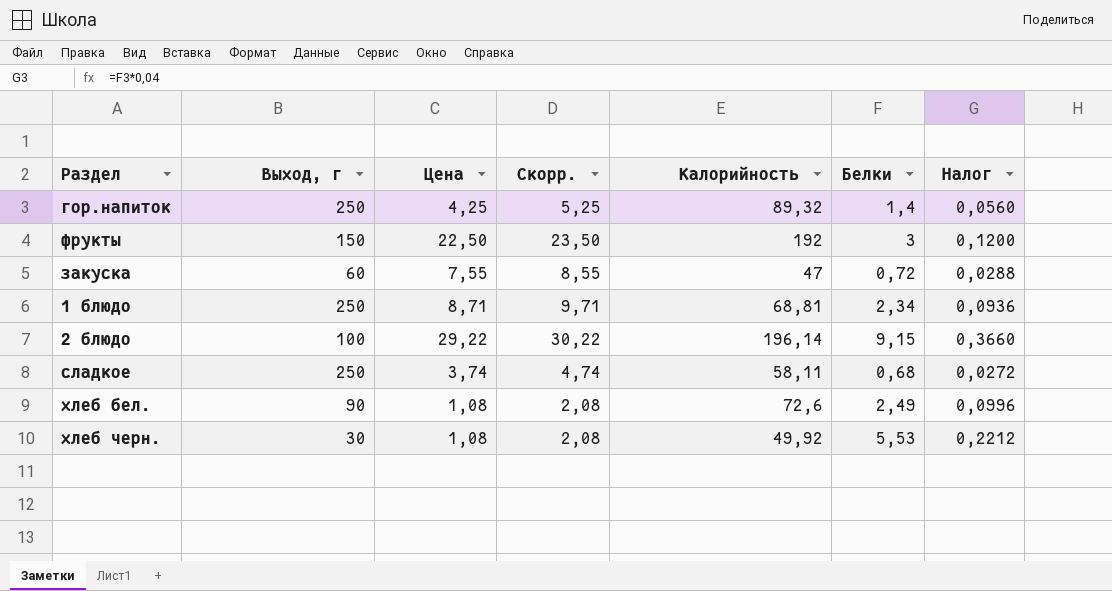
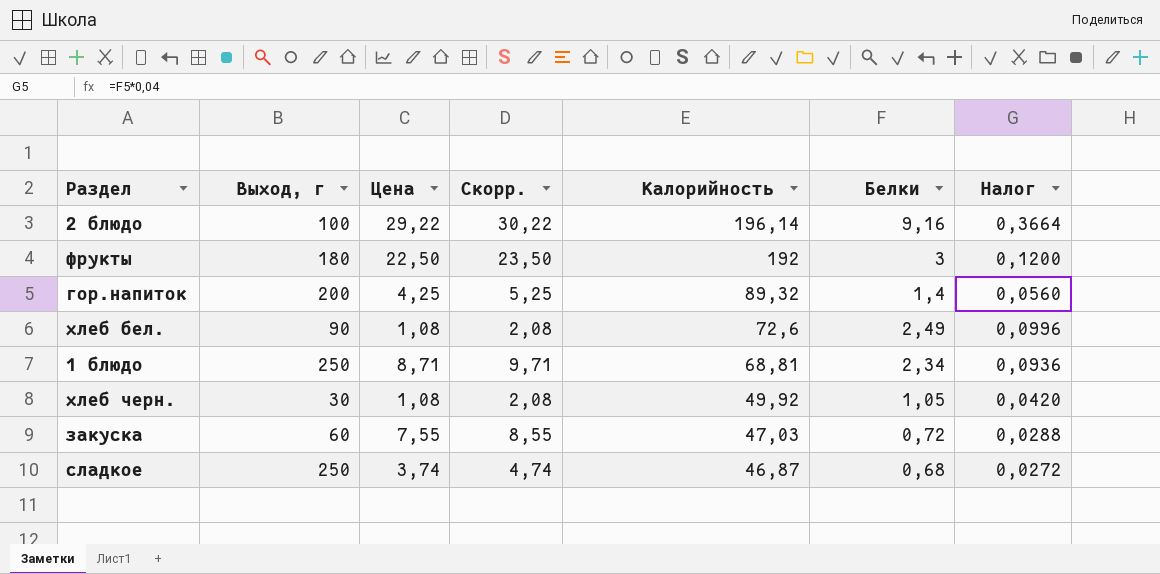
row order: none -> Калорийность descending
2 блюдо | Белки: 9,15 -> 9,16
2 блюдо | Налог: 0,3660 -> 0,3664
фрукты | Выход, г: 150 -> 180
гор.напиток | Выход, г: 250 -> 200
хлеб черн. | Белки: 5,53 -> 1,05
хлеб черн. | Налог: 0,2212 -> 0,0420
закуска | Калорийность: 47 -> 47,03
сладкое | Калорийность: 58,11 -> 46,87

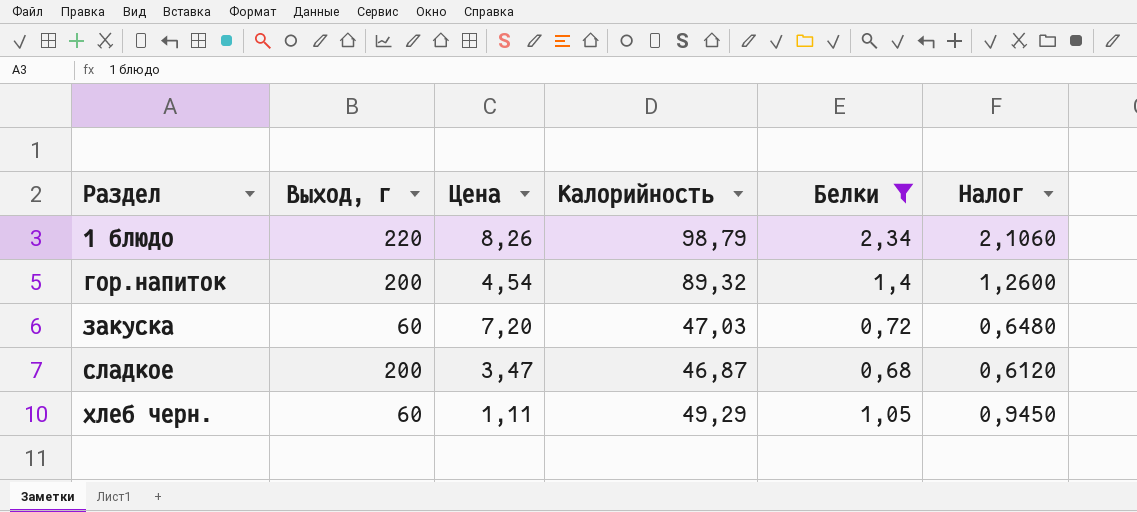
filter: none -> Белки <= 2,34
row order: Калорийность descending -> Раздел ascending
column Скорр. | formula: [Цена] + 1 -> none
column Налог | formula: [Белки] * 0,04 -> [Белки] * 0,9
1 блюдо | Выход, г: 250 -> 220
1 блюдо | Цена: 8,71 -> 8,26
1 блюдо | Калорийность: 68,81 -> 98,79
гор.напиток | Цена: 4,25 -> 4,54
закуска | Цена: 7,55 -> 7,20
сладкое | Выход, г: 250 -> 200
сладкое | Цена: 3,74 -> 3,47
хлеб черн. | Выход, г: 30 -> 60
хлеб черн. | Цена: 1,08 -> 1,11
хлеб черн. | Калорийность: 49,92 -> 49,29

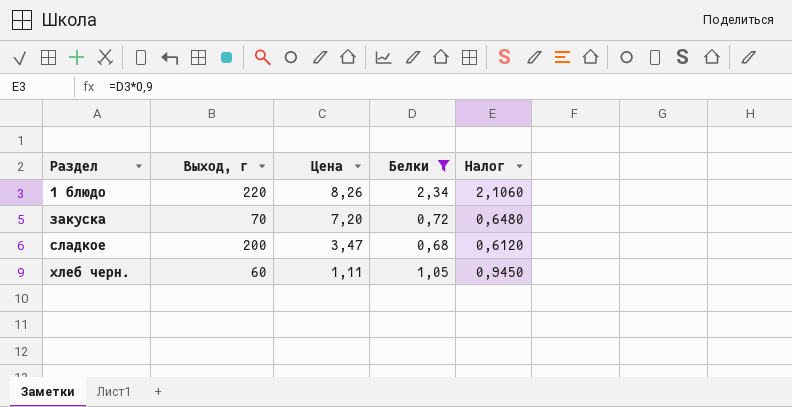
column Калорийность | position: 4 -> none
row гор.напиток: 200 | 4,54 | 89,32 | 1,4 | 1,2600 -> none
закуска | Выход, г: 60 -> 70

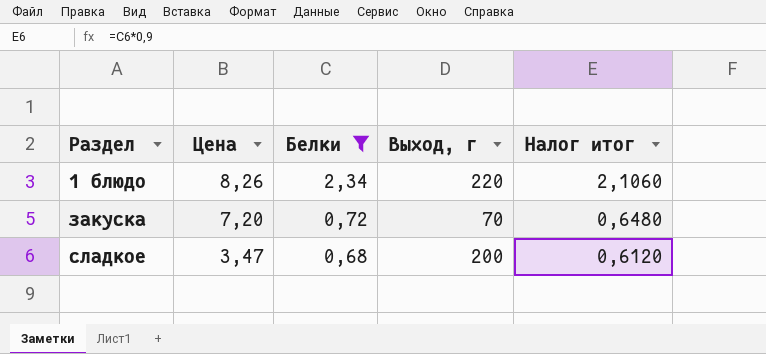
column Выход, г | position: 2 -> 4
column name: Налог -> Налог итог
row хлеб черн.: 60 | 1,11 | 1,05 | 0,9450 -> none

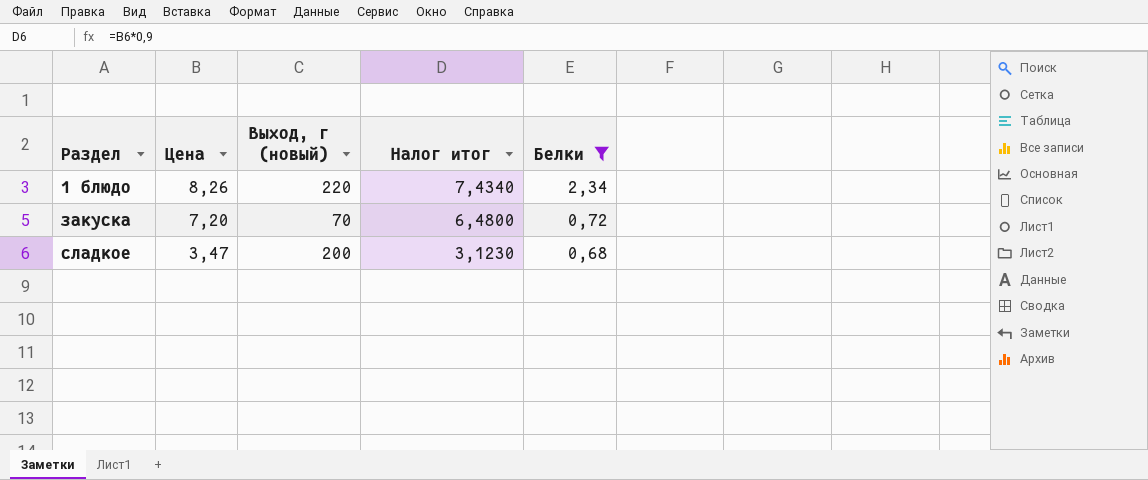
column name: Выход, г -> Выход, г (новый)
column Налог итог | formula: [Белки] * 0,9 -> [Цена] * 0,9
column Белки | position: 3 -> 5

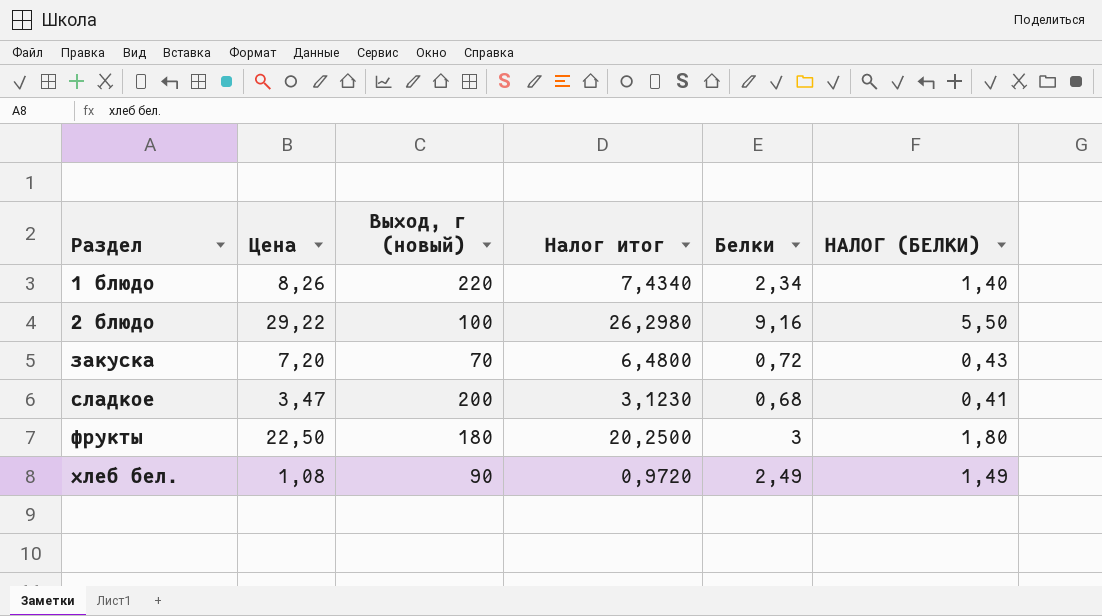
filter: Белки <= 2,34 -> none
column НАЛОГ (БЕЛКИ) | formula: none -> [Белки] * 0,6

